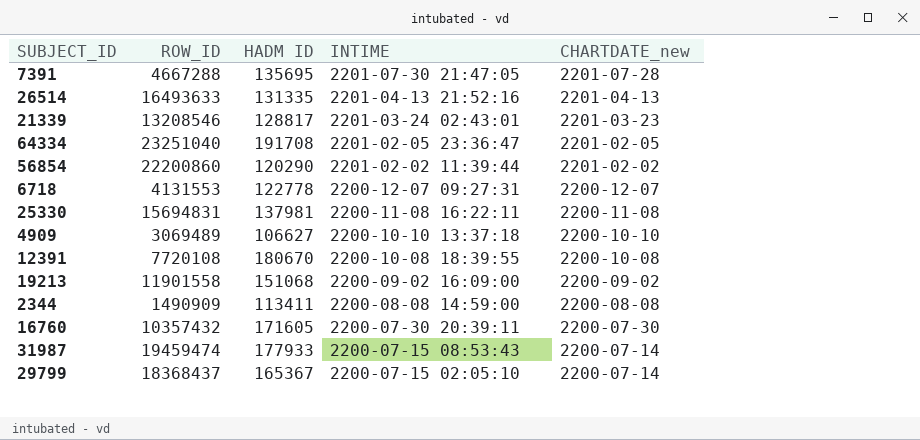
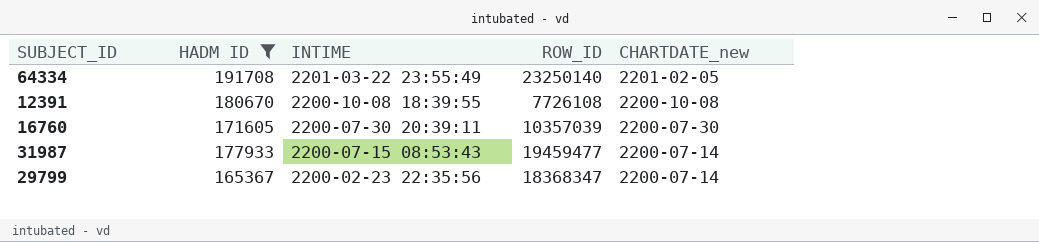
filter: none -> HADM ID >= 165367
column ROW_ID | position: 2 -> 4
64334 | INTIME: 2201-02-05 23:36:47 -> 2201-03-22 23:55:49
64334 | ROW_ID: 23251040 -> 23250140
12391 | ROW_ID: 7720108 -> 7726108
16760 | ROW_ID: 10357432 -> 10357039
31987 | ROW_ID: 19459474 -> 19459477
29799 | INTIME: 2200-07-15 02:05:10 -> 2200-02-23 22:35:56
29799 | ROW_ID: 18368437 -> 18368347

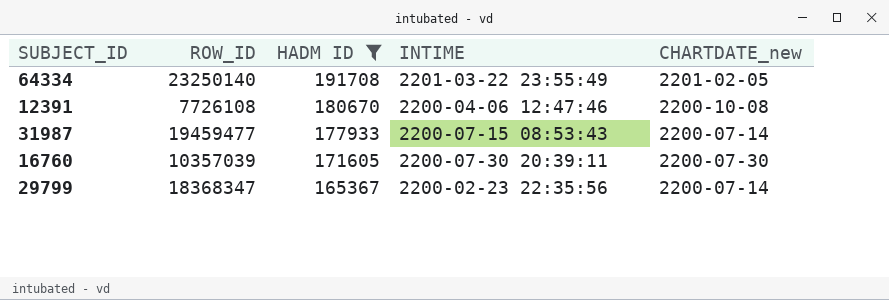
row order: INTIME descending -> HADM ID descending
column ROW_ID | position: 4 -> 2
12391 | INTIME: 2200-10-08 18:39:55 -> 2200-04-06 12:47:46

